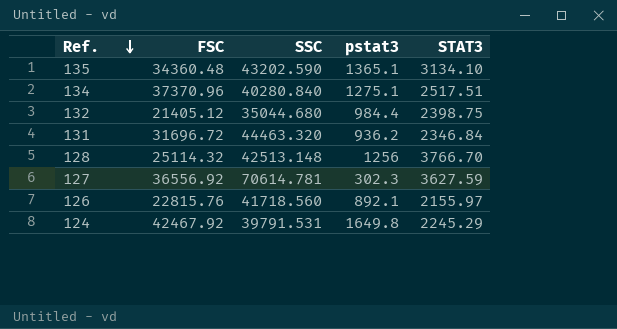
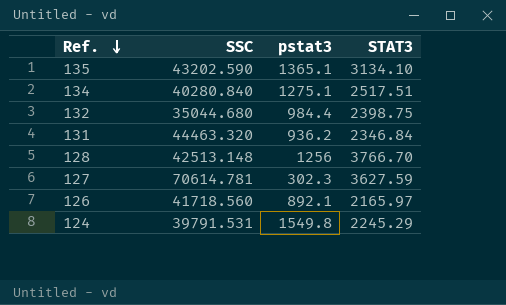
column FSC | position: 2 -> none
126 | STAT3: 2155.97 -> 2165.97
124 | pstat3: 1649.8 -> 1549.8

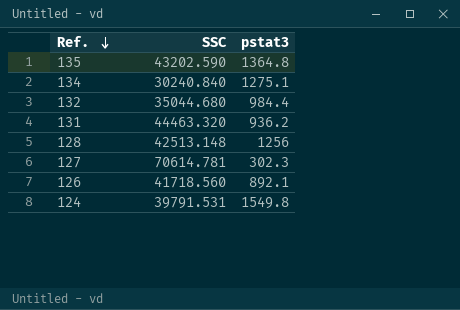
column STAT3 | position: 4 -> none
135 | pstat3: 1365.1 -> 1364.8
134 | SSC: 40280.840 -> 30240.840

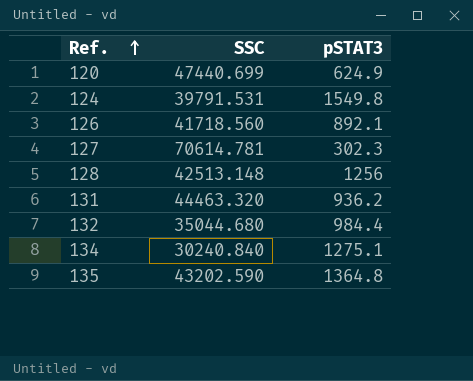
row order: Ref. descending -> Ref. ascending
column name: pstat3 -> pSTAT3
row 120: none -> 47440.699 | 624.9

